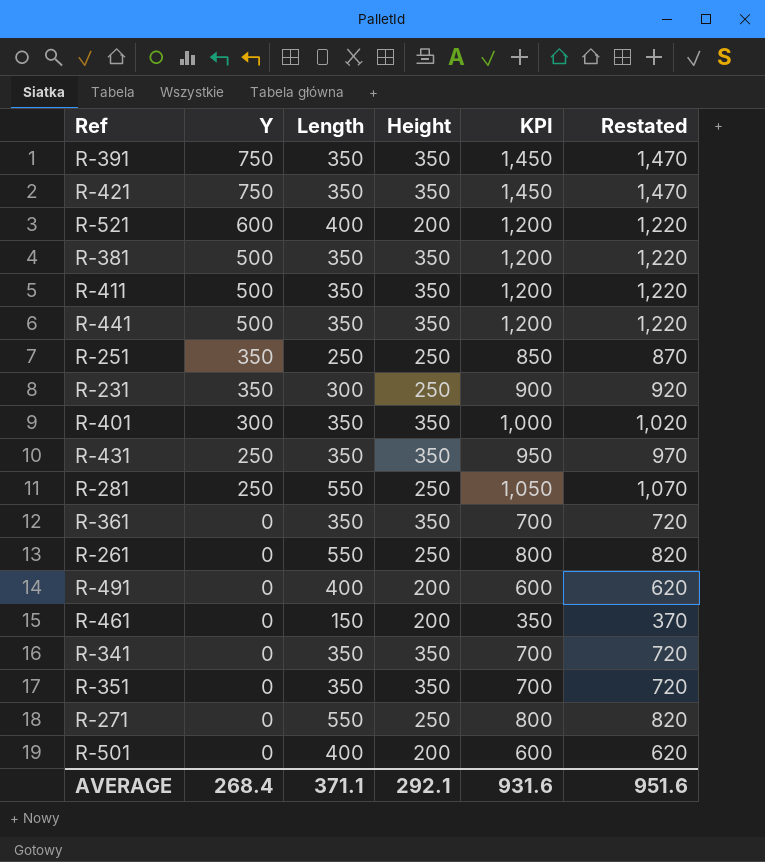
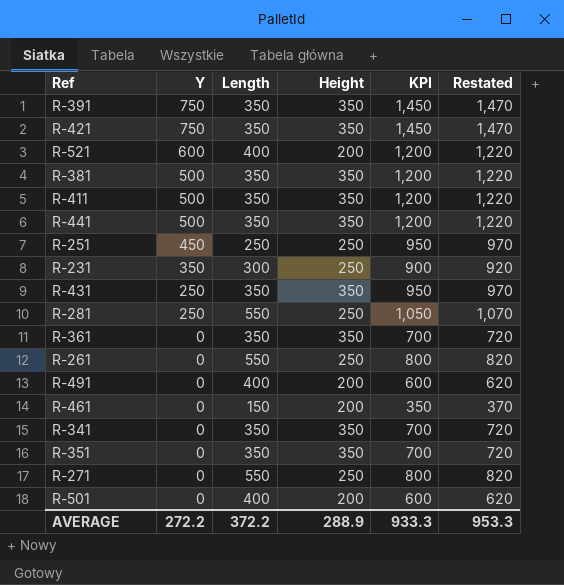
row R-401: 300 | 350 | 350 | 1,000 | 1,020 -> none
R-251 | Y: 350 -> 450
R-251 | KPI: 850 -> 950
R-251 | Restated: 870 -> 970
AVERAGE | Y: 268.4 -> 272.2
AVERAGE | Length: 371.1 -> 372.2
AVERAGE | Height: 292.1 -> 288.9
AVERAGE | KPI: 931.6 -> 933.3
AVERAGE | Restated: 951.6 -> 953.3

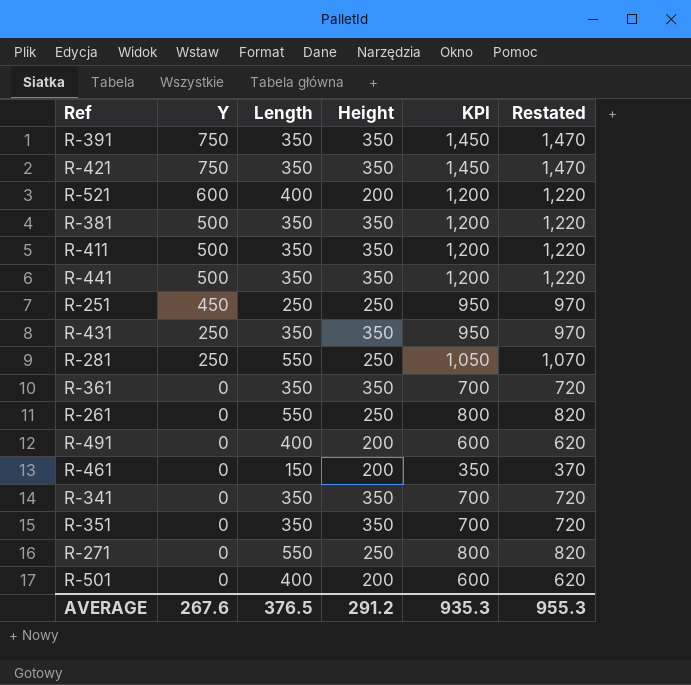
row R-231: 350 | 300 | 250 | 900 | 920 -> none
AVERAGE | Y: 272.2 -> 267.6
AVERAGE | Length: 372.2 -> 376.5
AVERAGE | Height: 288.9 -> 291.2
AVERAGE | KPI: 933.3 -> 935.3
AVERAGE | Restated: 953.3 -> 955.3

